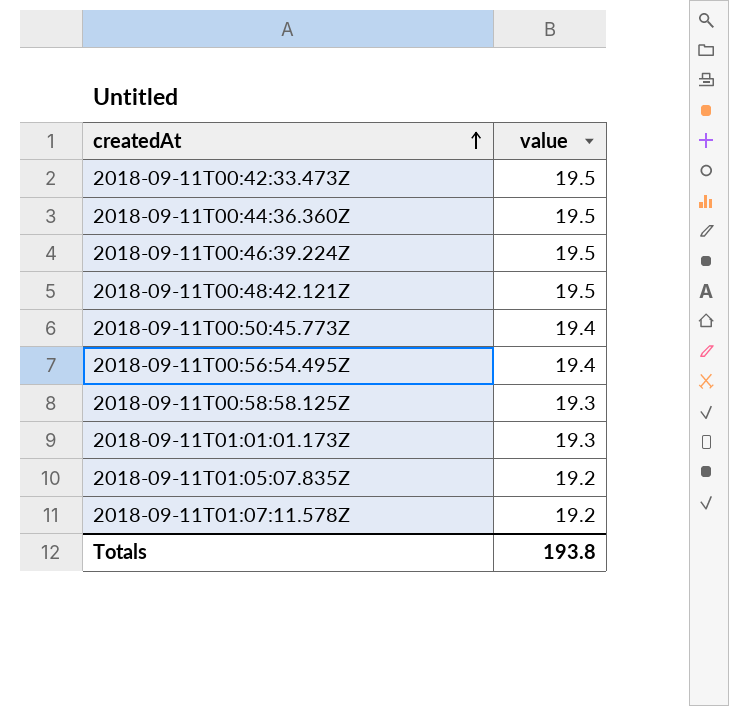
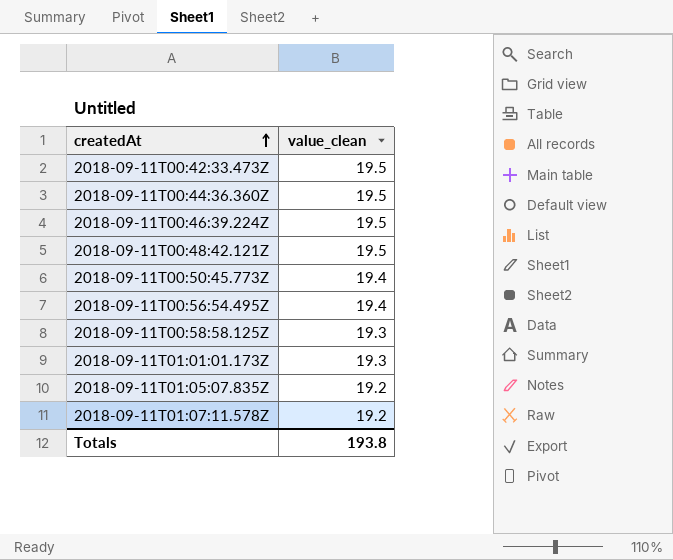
column name: value -> value_clean

